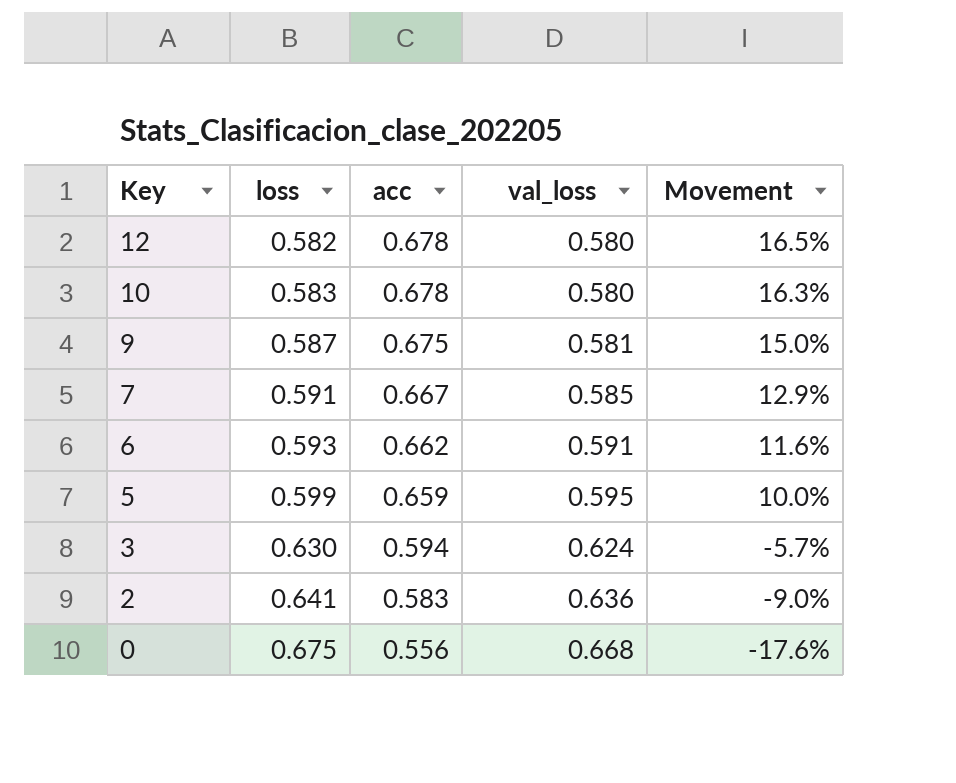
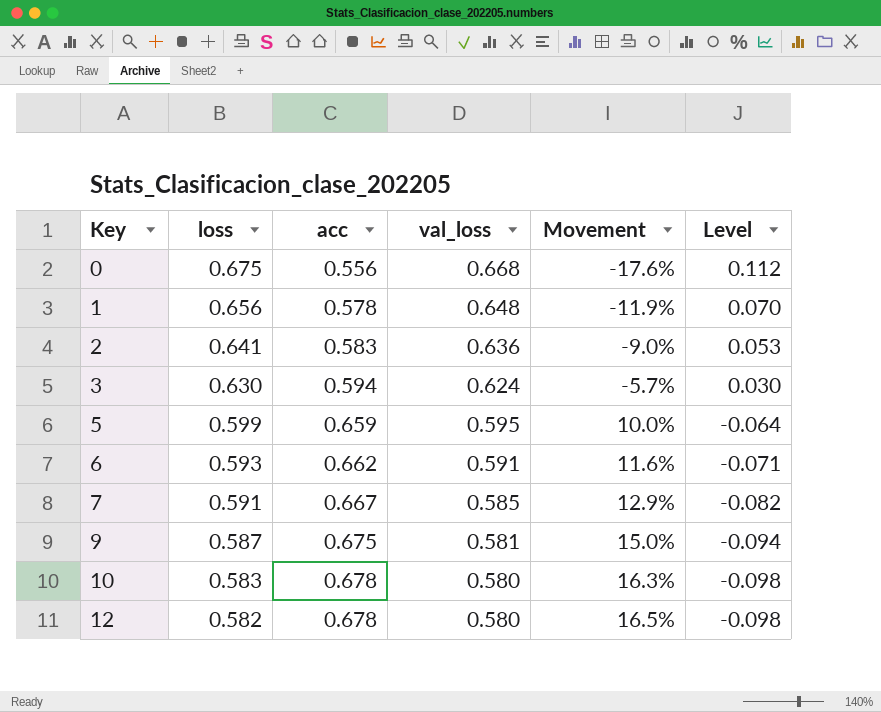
row order: Key descending -> Key ascending
column Level | formula: none -> [val_loss] - [acc]
row 1: none -> 0.656 | 0.578 | 0.648 | -11.9% | 0.070

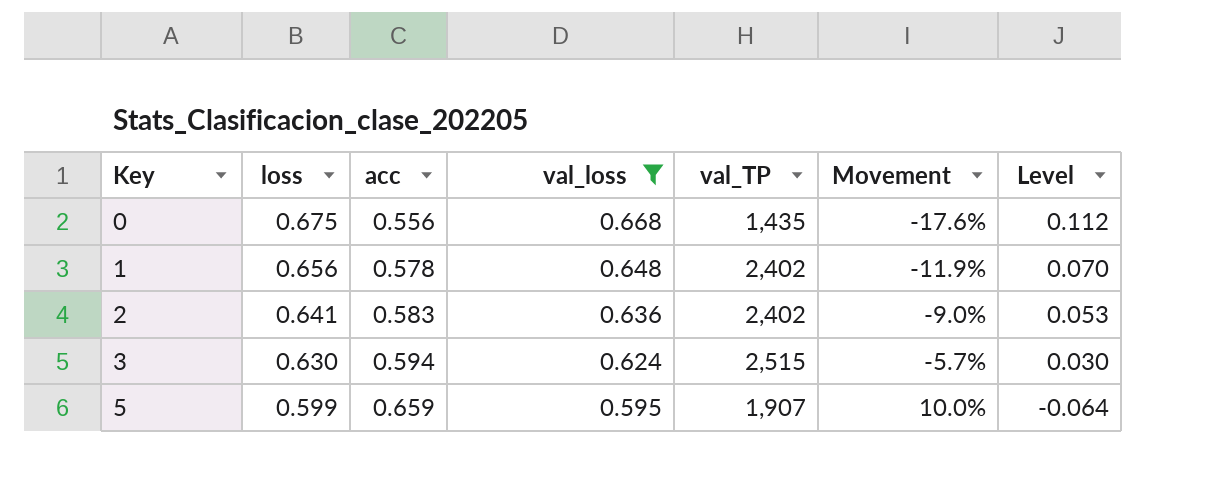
filter: none -> val_loss >= 0.595
column val_TP | position: none -> 5

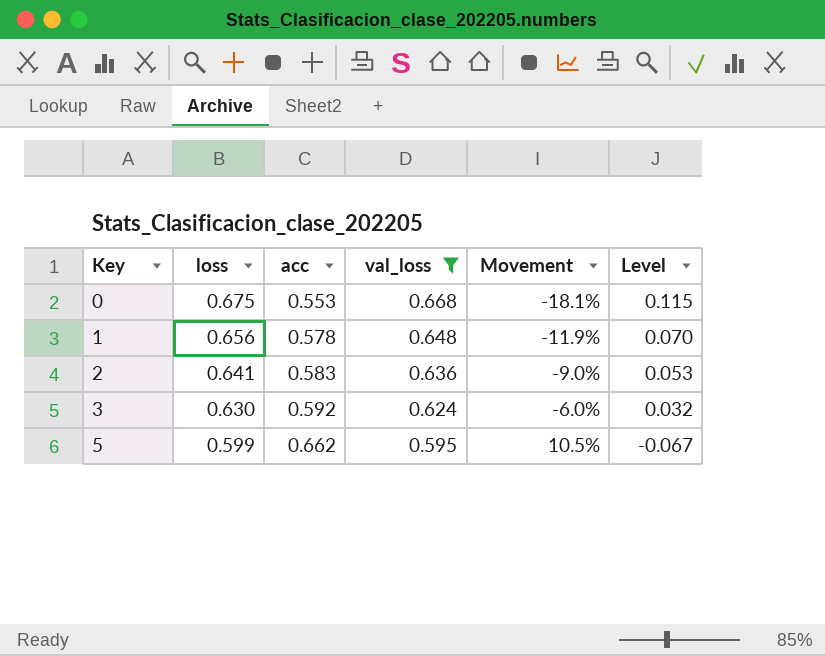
column val_TP | position: 5 -> none
0 | acc: 0.556 -> 0.553
0 | Movement: -17.6% -> -18.1%
0 | Level: 0.112 -> 0.115
3 | acc: 0.594 -> 0.592
3 | Movement: -5.7% -> -6.0%
3 | Level: 0.030 -> 0.032
5 | acc: 0.659 -> 0.662
5 | Movement: 10.0% -> 10.5%
5 | Level: -0.064 -> -0.067

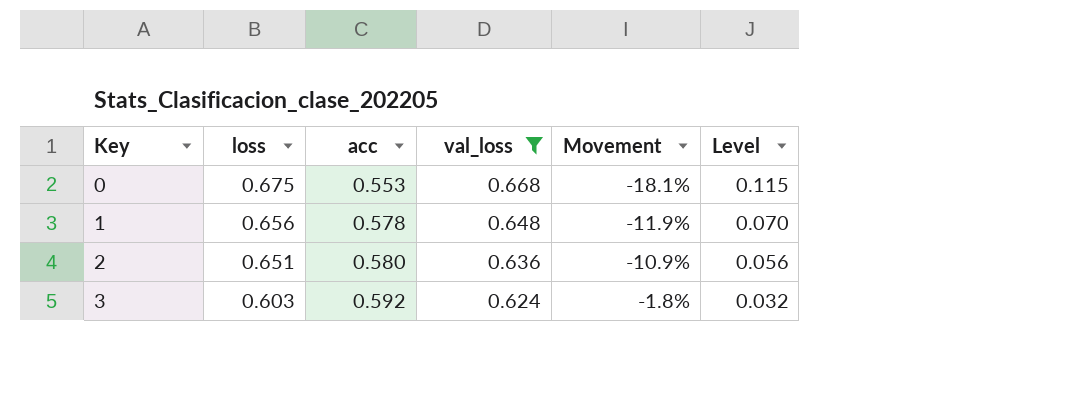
row 5: 0.599 | 0.662 | 0.595 | 10.5% | -0.067 -> none
2 | loss: 0.641 -> 0.651
2 | acc: 0.583 -> 0.580
2 | Movement: -9.0% -> -10.9%
2 | Level: 0.053 -> 0.056
3 | loss: 0.630 -> 0.603
3 | Movement: -6.0% -> -1.8%

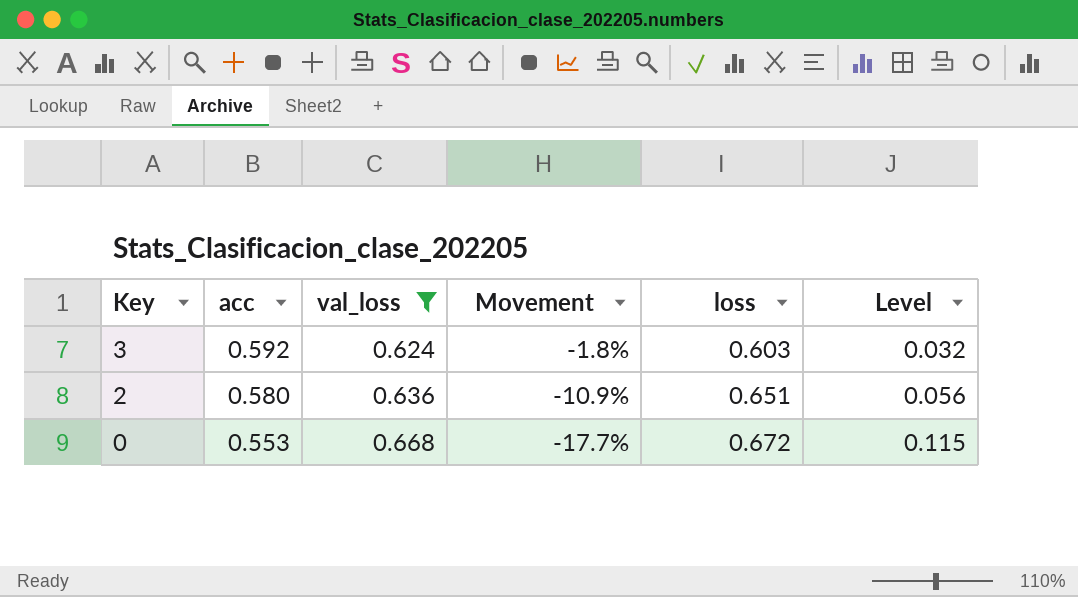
row order: Key ascending -> Key descending
column loss | position: 2 -> 5
row 1: 0.656 | 0.578 | 0.648 | -11.9% | 0.070 -> none
0 | Movement: -18.1% -> -17.7%
0 | loss: 0.675 -> 0.672

